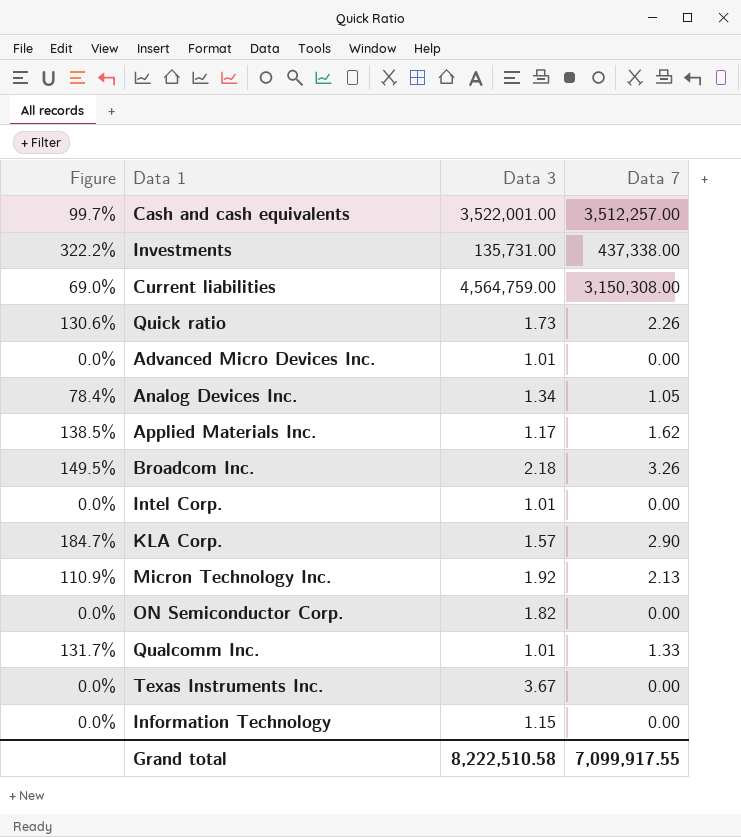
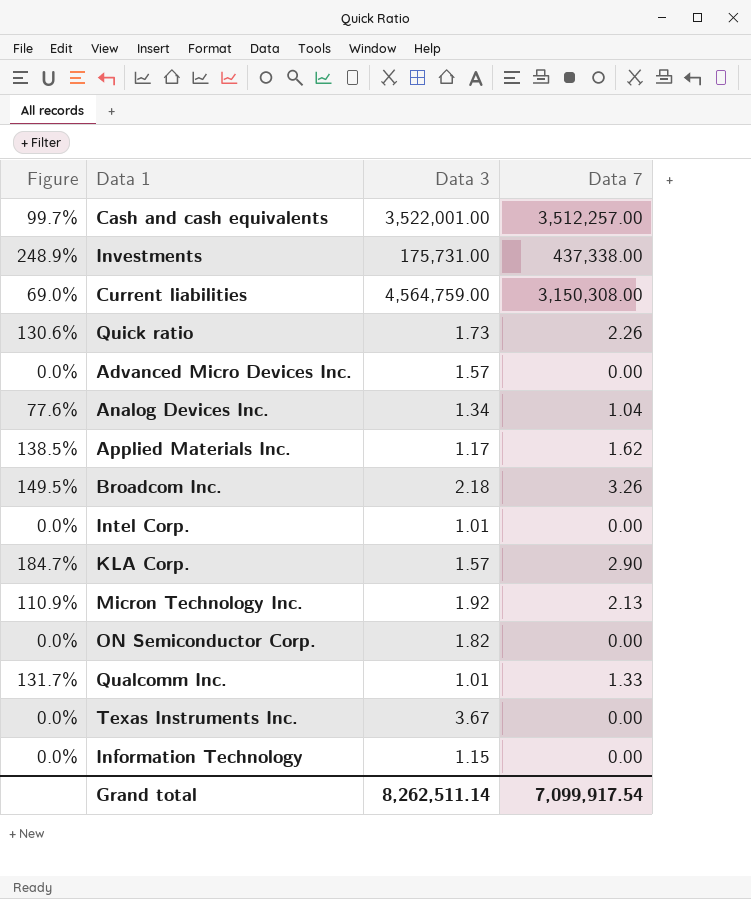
Investments | Figure: 322.2% -> 248.9%
Investments | Data 3: 135,731.00 -> 175,731.00
Advanced Micro Devices Inc. | Data 3: 1.01 -> 1.57
Analog Devices Inc. | Figure: 78.4% -> 77.6%
Analog Devices Inc. | Data 7: 1.05 -> 1.04
Grand total | Data 3: 8,222,510.58 -> 8,262,511.14
Grand total | Data 7: 7,099,917.55 -> 7,099,917.54

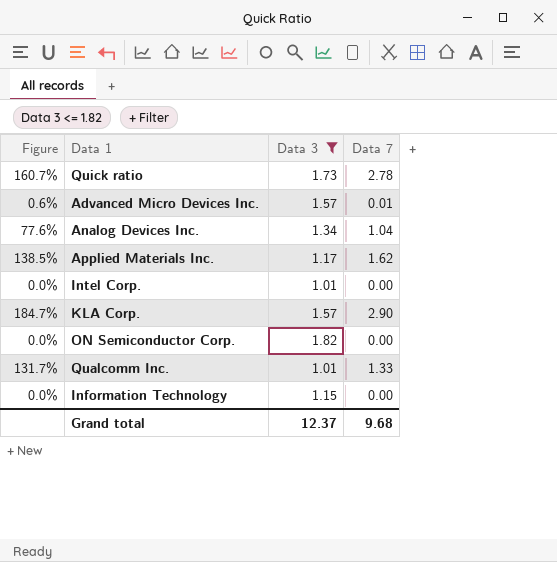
filter: none -> Data 3 <= 1.82
Quick ratio | Figure: 130.6% -> 160.7%
Quick ratio | Data 7: 2.26 -> 2.78
Advanced Micro Devices Inc. | Figure: 0.0% -> 0.6%
Advanced Micro Devices Inc. | Data 7: 0.00 -> 0.01
Grand total | Data 3: 8,262,511.14 -> 12.37
Grand total | Data 7: 7,099,917.54 -> 9.68

